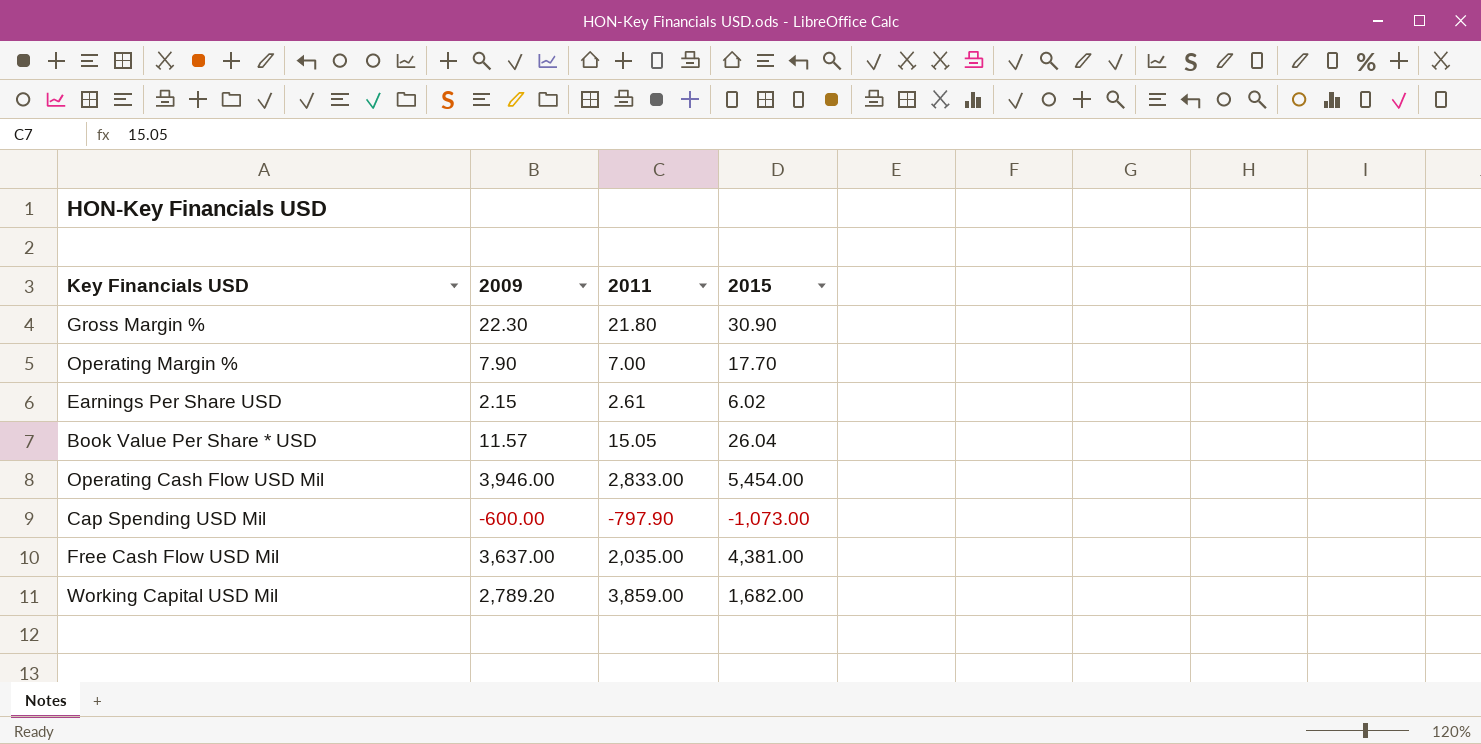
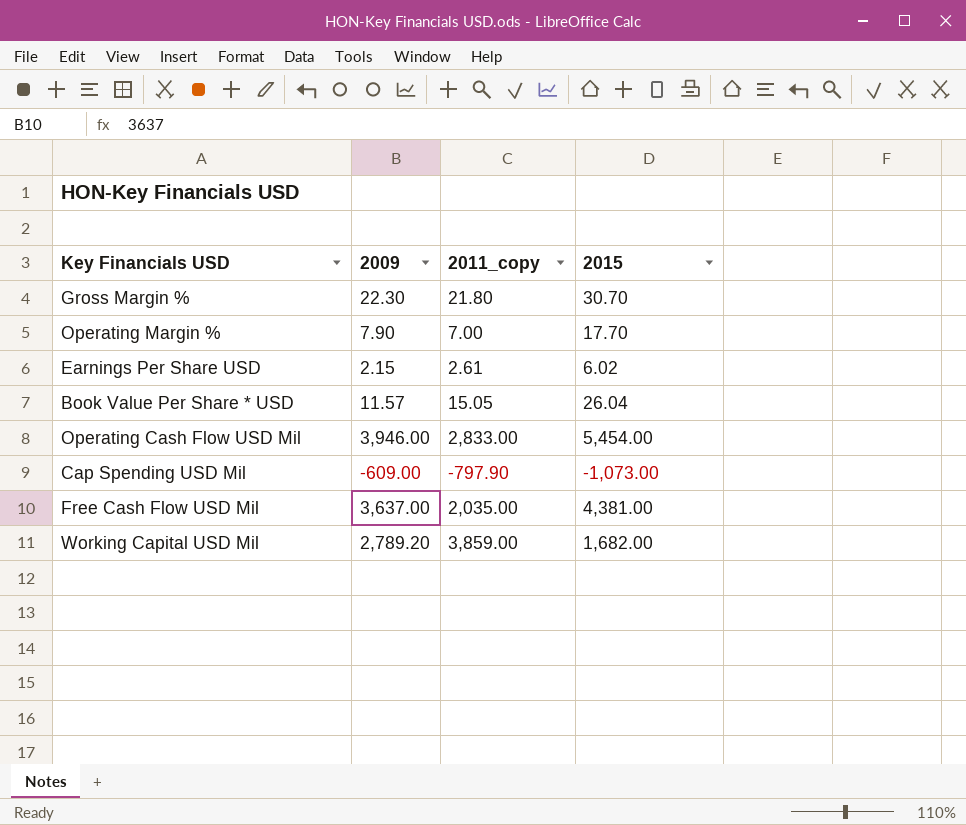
column name: 2011 -> 2011_copy
Gross Margin % | 2015: 30.90 -> 30.70
Cap Spending USD Mil | 2009: -600.00 -> -609.00

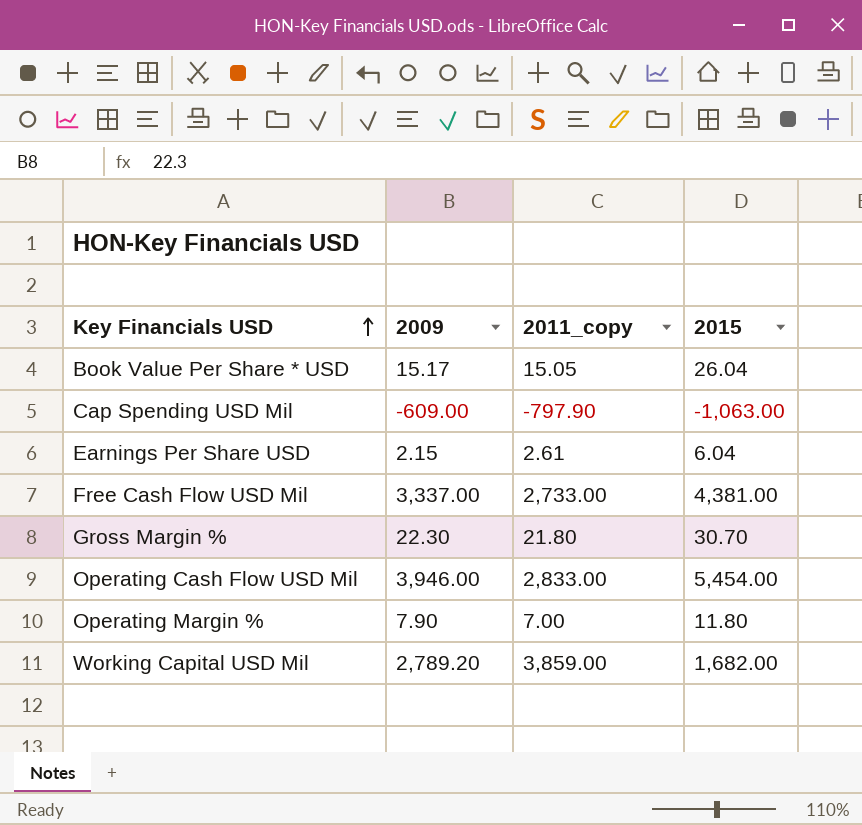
row order: none -> Key Financials USD ascending
Book Value Per Share * USD | 2009: 11.57 -> 15.17
Cap Spending USD Mil | 2015: -1,073.00 -> -1,063.00
Earnings Per Share USD | 2015: 6.02 -> 6.04
Free Cash Flow USD Mil | 2009: 3,637.00 -> 3,337.00
Free Cash Flow USD Mil | 2011_copy: 2,035.00 -> 2,733.00
Operating Margin % | 2015: 17.70 -> 11.80

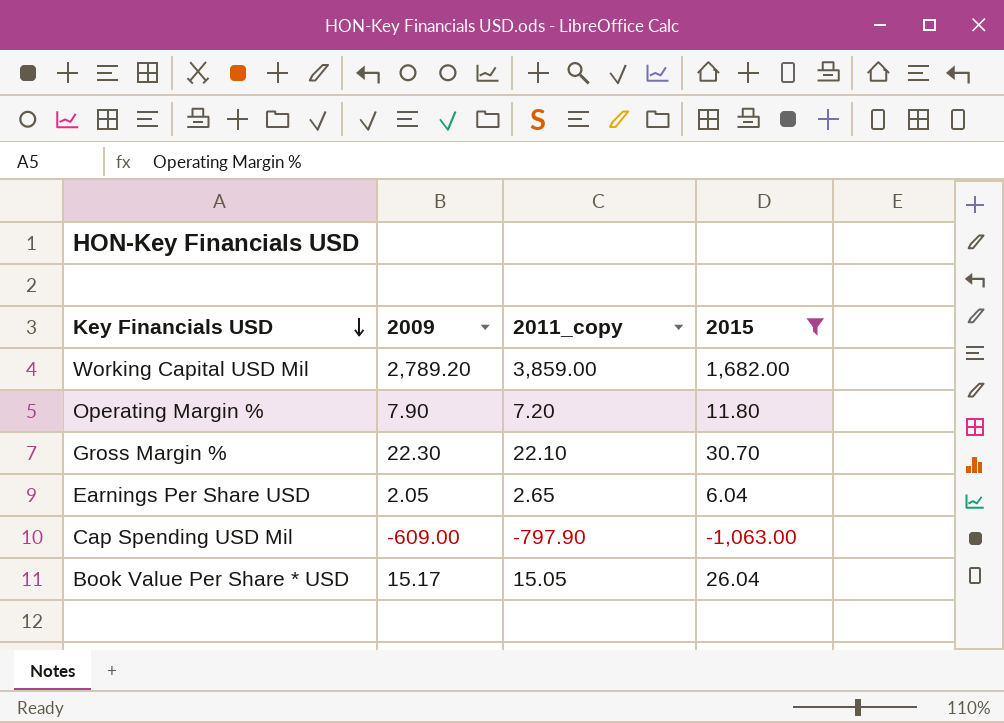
filter: none -> 2015 <= 1,682.00
row order: Key Financials USD ascending -> Key Financials USD descending
Operating Margin % | 2011_copy: 7.00 -> 7.20
Gross Margin % | 2011_copy: 21.80 -> 22.10
Earnings Per Share USD | 2009: 2.15 -> 2.05
Earnings Per Share USD | 2011_copy: 2.61 -> 2.65

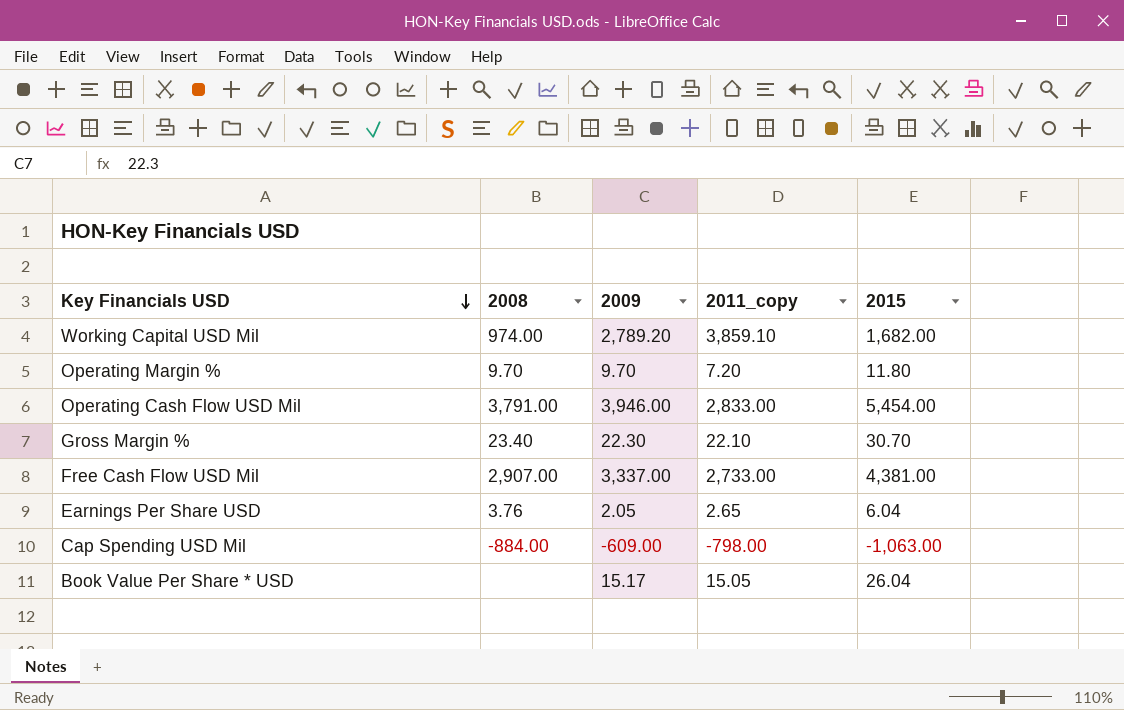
filter: 2015 <= 1,682.00 -> none
column 2008 | position: none -> 2
Working Capital USD Mil | 2011_copy: 3,859.00 -> 3,859.10
Operating Margin % | 2009: 7.90 -> 9.70
Cap Spending USD Mil | 2011_copy: -797.90 -> -798.00

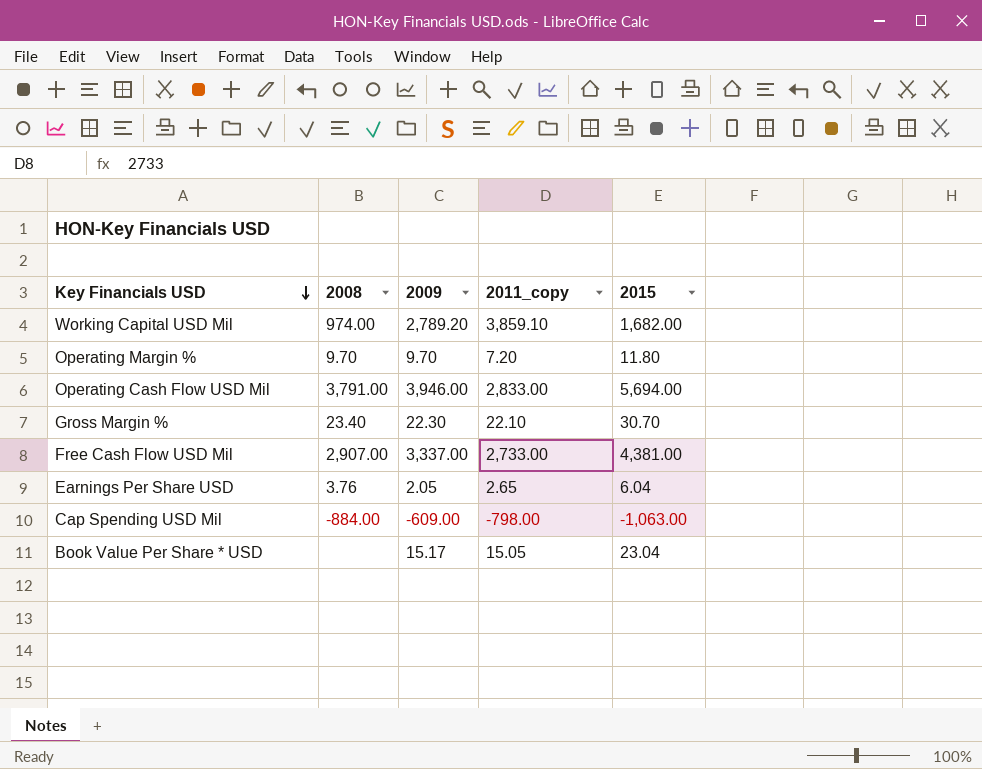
Operating Cash Flow USD Mil | 2015: 5,454.00 -> 5,694.00
Book Value Per Share * USD | 2015: 26.04 -> 23.04

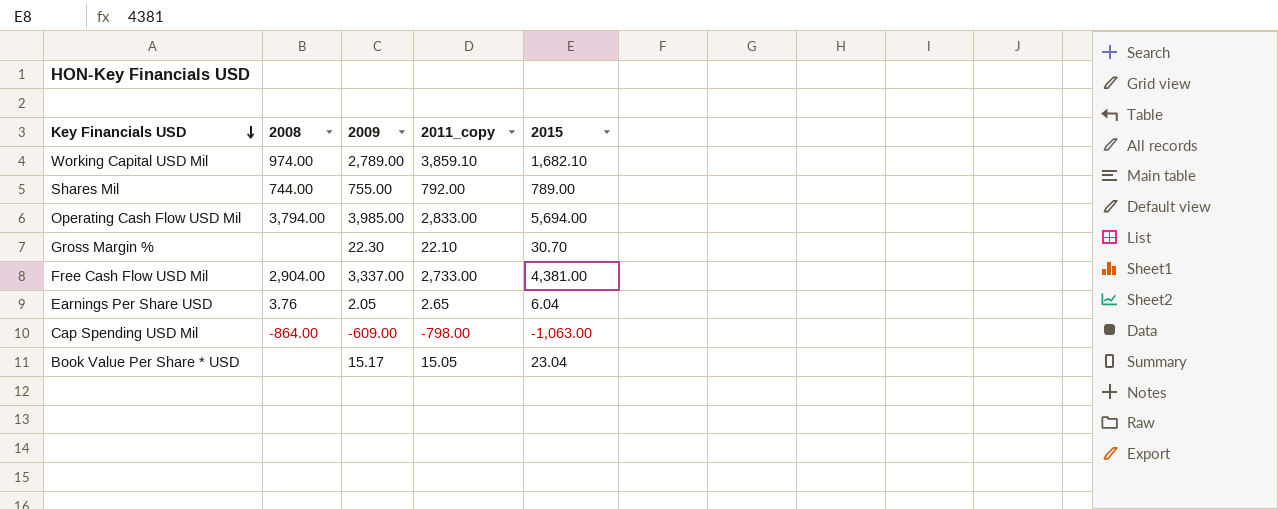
row Operating Margin %: 9.70 | 9.70 | 7.20 | 11.80 -> none
Working Capital USD Mil | 2009: 2,789.20 -> 2,789.00
Working Capital USD Mil | 2015: 1,682.00 -> 1,682.10
row Shares Mil: none -> 744.00 | 755.00 | 792.00 | 789.00
Operating Cash Flow USD Mil | 2008: 3,791.00 -> 3,794.00
Operating Cash Flow USD Mil | 2009: 3,946.00 -> 3,985.00
Gross Margin % | 2008: 23.40 -> none
Free Cash Flow USD Mil | 2008: 2,907.00 -> 2,904.00
Cap Spending USD Mil | 2008: -884.00 -> -864.00

